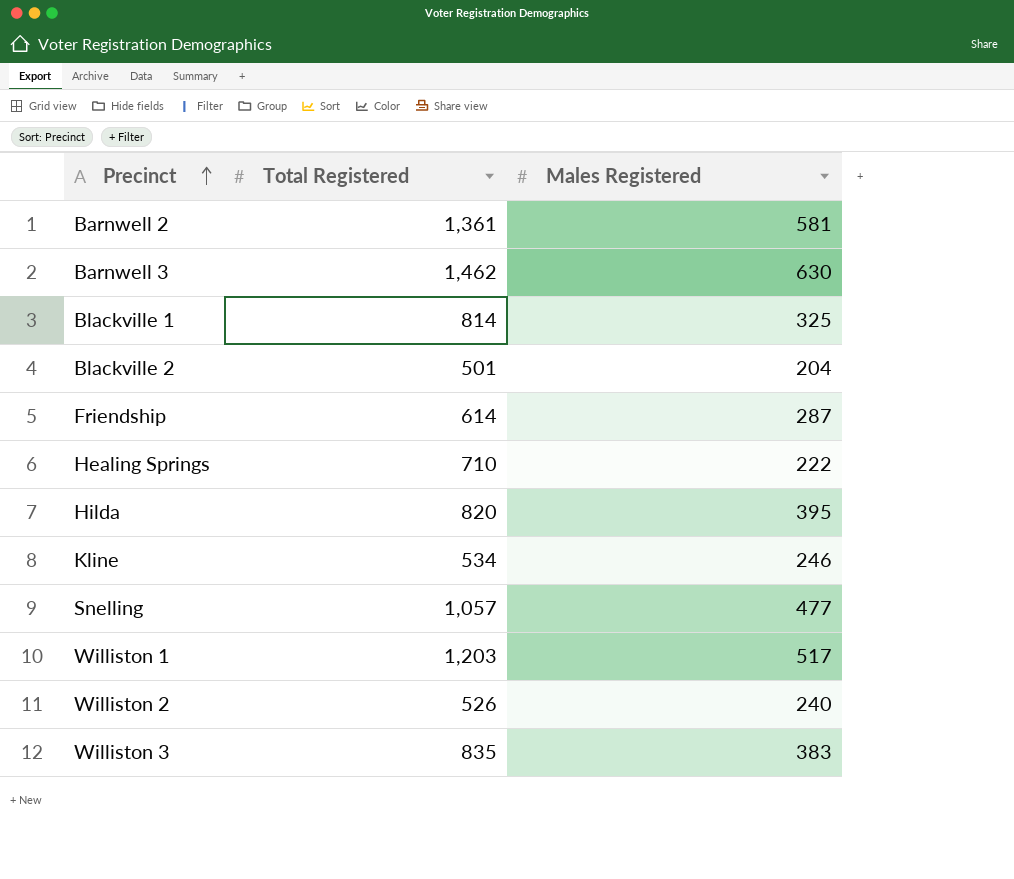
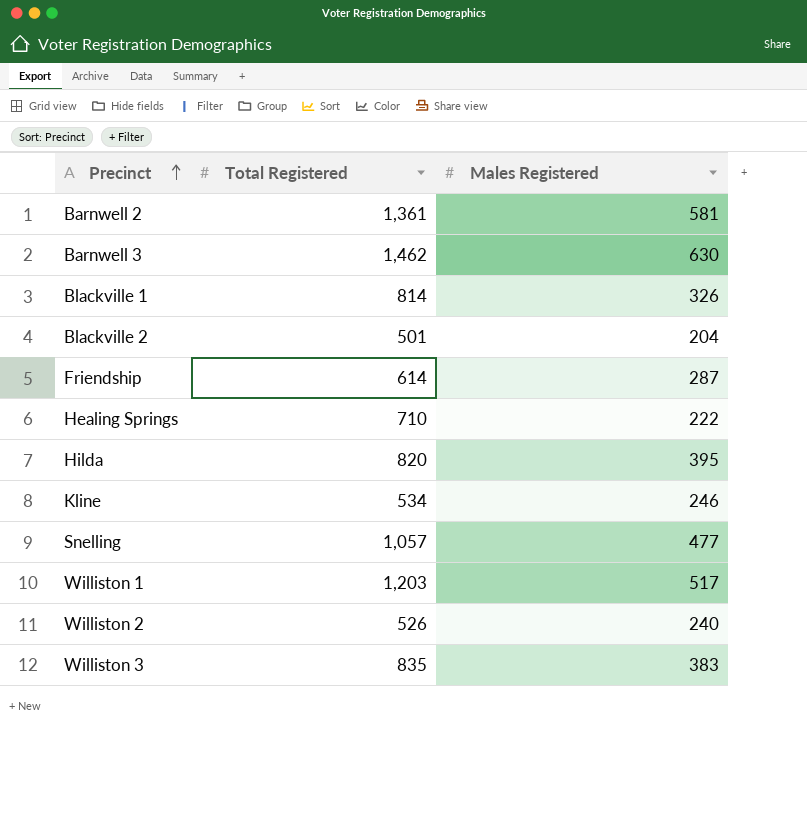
Blackville 1 | Males Registered: 325 -> 326

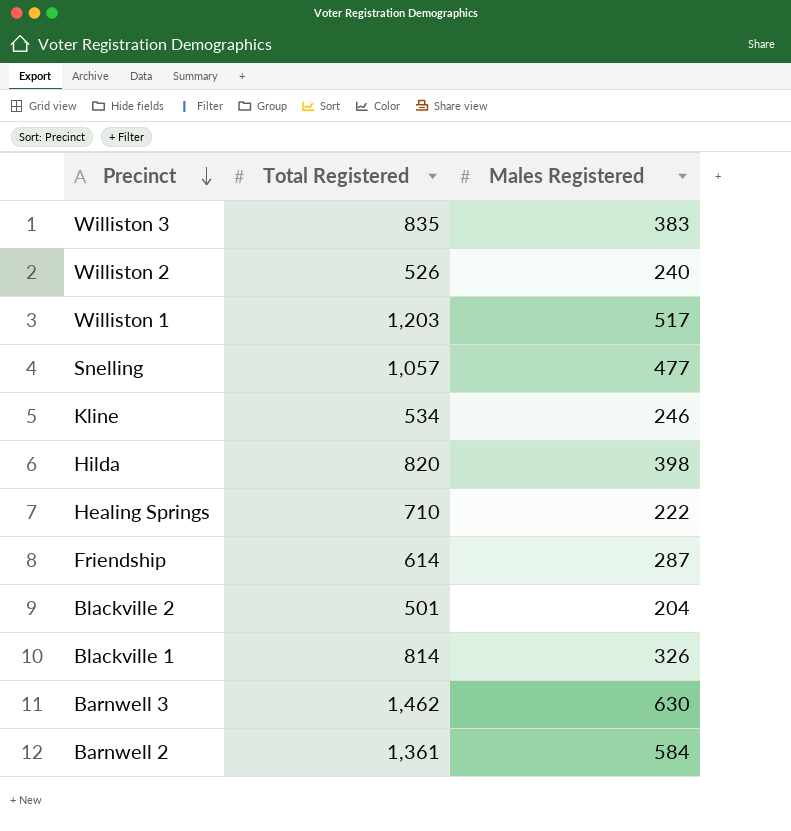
row order: Precinct ascending -> Precinct descending
Hilda | Males Registered: 395 -> 398
Barnwell 2 | Males Registered: 581 -> 584

